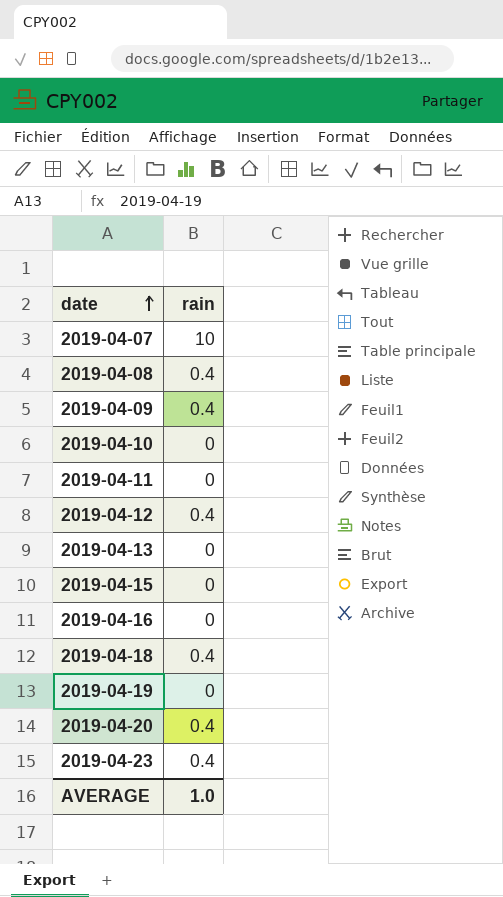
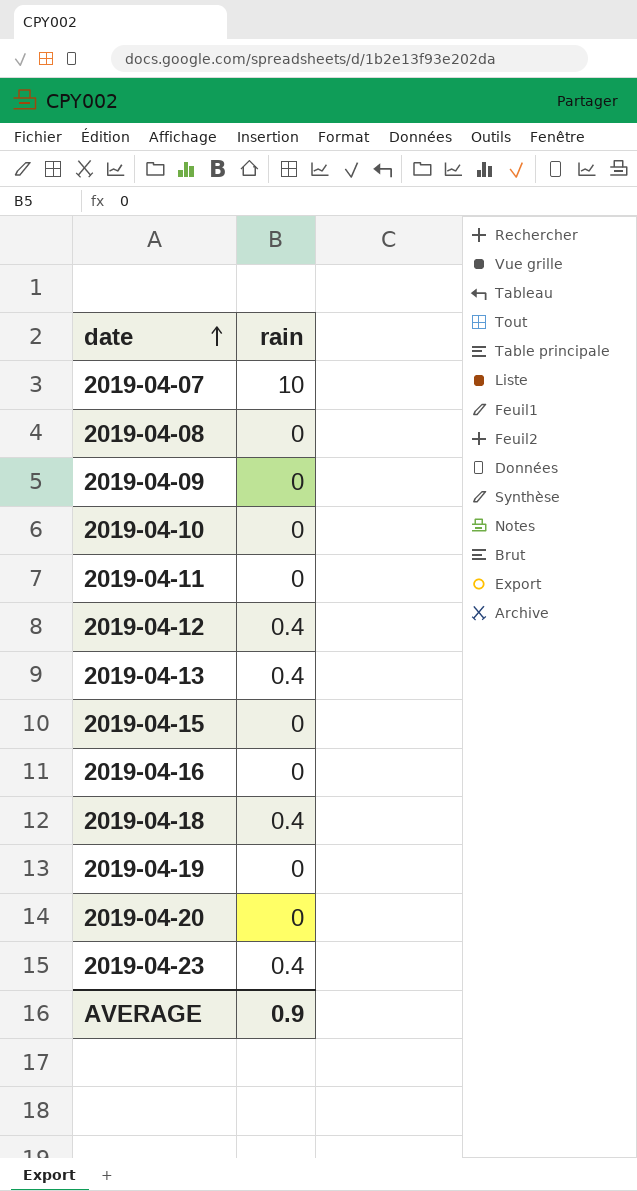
2019-04-08 | rain: 0.4 -> 0
2019-04-09 | rain: 0.4 -> 0
2019-04-13 | rain: 0 -> 0.4
2019-04-20 | rain: 0.4 -> 0
AVERAGE | rain: 1.0 -> 0.9

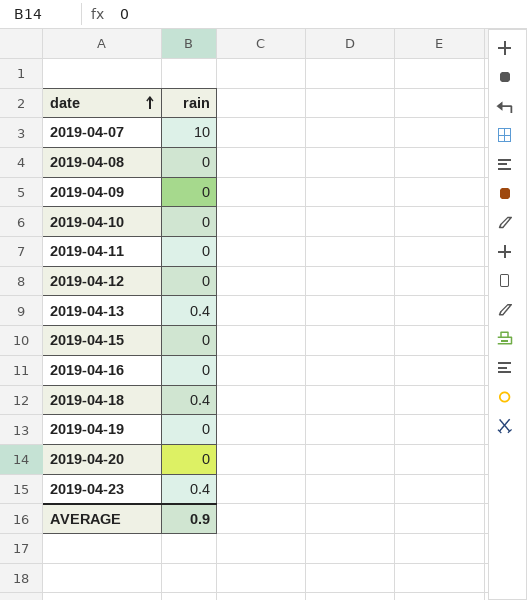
2019-04-12 | rain: 0.4 -> 0

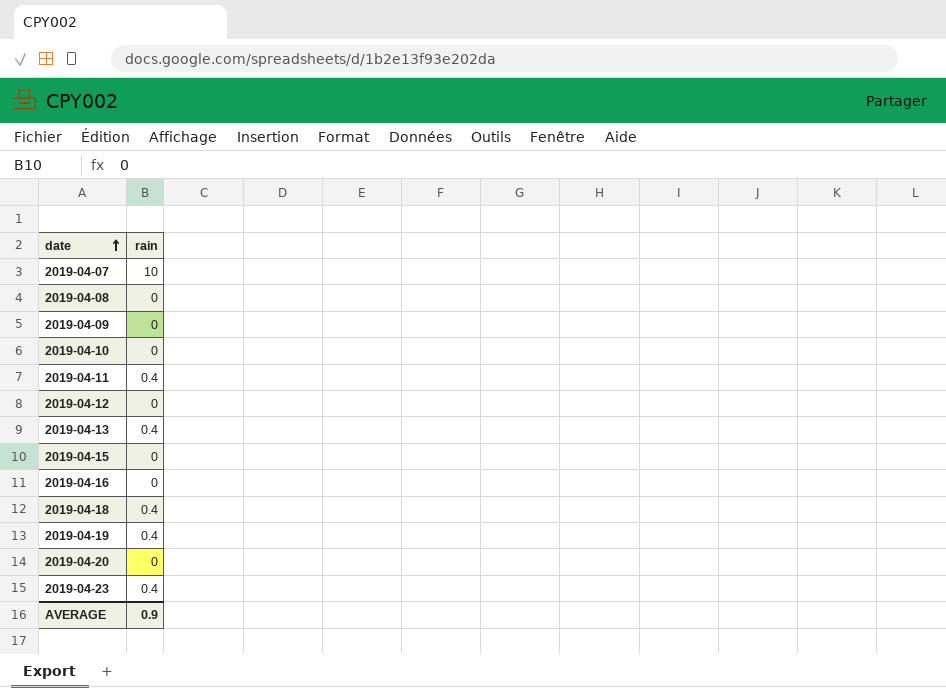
2019-04-11 | rain: 0 -> 0.4
2019-04-19 | rain: 0 -> 0.4

